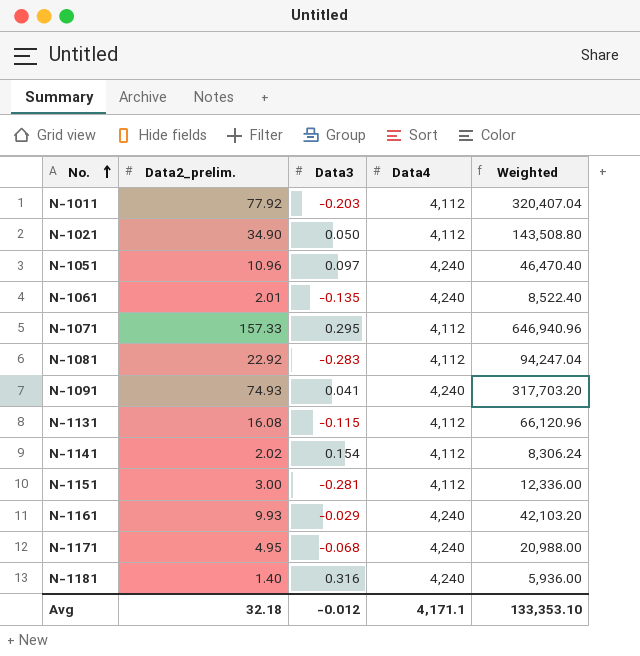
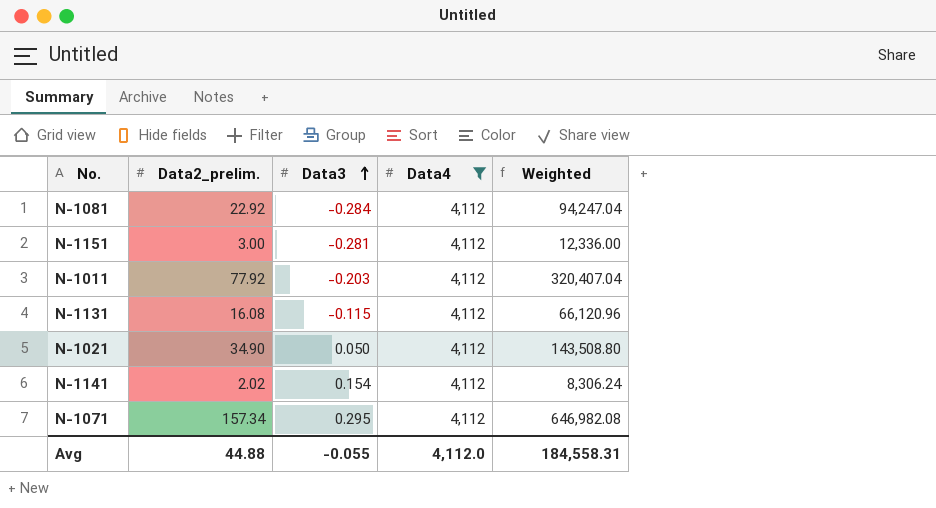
filter: none -> Data4 = 4,112
row order: No. ascending -> Data3 ascending
N-1081 | Data3: -0.283 -> -0.284
N-1071 | Data2_prelim.: 157.33 -> 157.34
N-1071 | Weighted: 646,940.96 -> 646,982.08
Avg | Data2_prelim.: 32.18 -> 44.88
Avg | Data3: -0.012 -> -0.055
Avg | Data4: 4,171.1 -> 4,112.0
Avg | Weighted: 133,353.10 -> 184,558.31

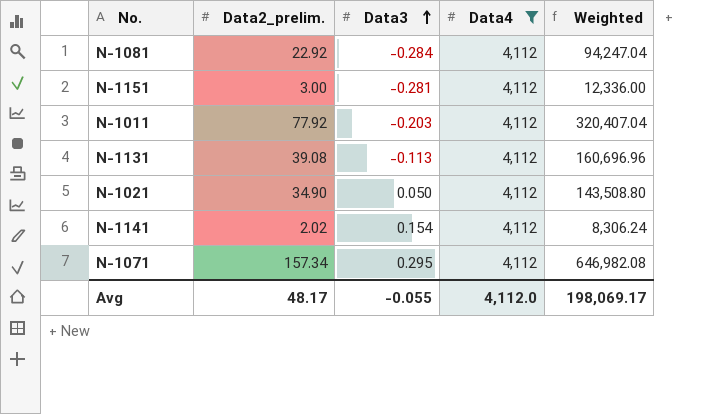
N-1131 | Data2_prelim.: 16.08 -> 39.08
N-1131 | Data3: -0.115 -> -0.113
N-1131 | Weighted: 66,120.96 -> 160,696.96
Avg | Data2_prelim.: 44.88 -> 48.17
Avg | Weighted: 184,558.31 -> 198,069.17

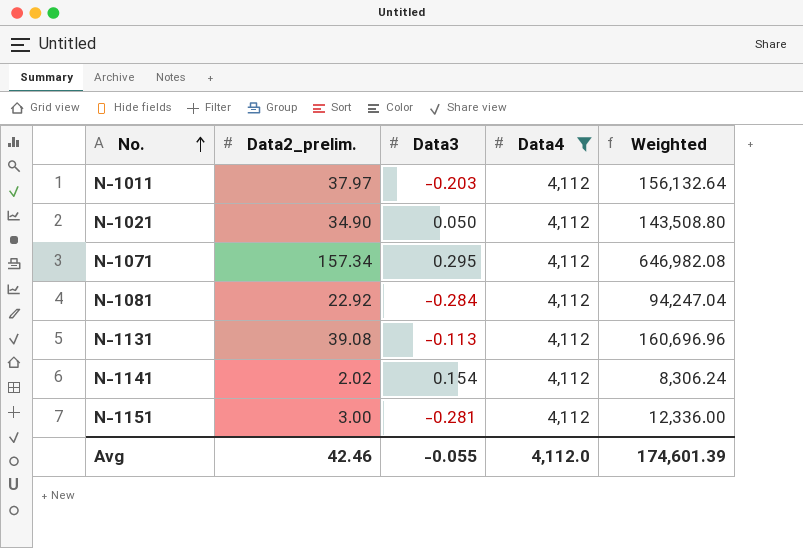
row order: Data3 ascending -> No. ascending
N-1011 | Data2_prelim.: 77.92 -> 37.97
N-1011 | Weighted: 320,407.04 -> 156,132.64
Avg | Data2_prelim.: 48.17 -> 42.46
Avg | Weighted: 198,069.17 -> 174,601.39

